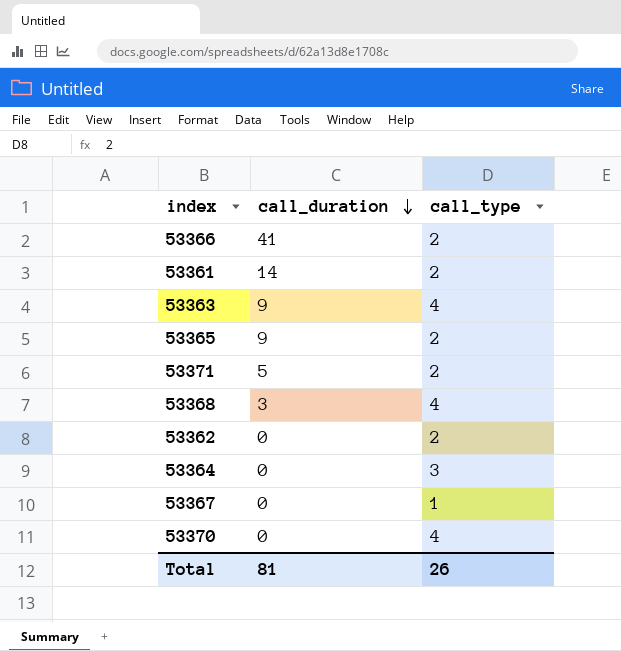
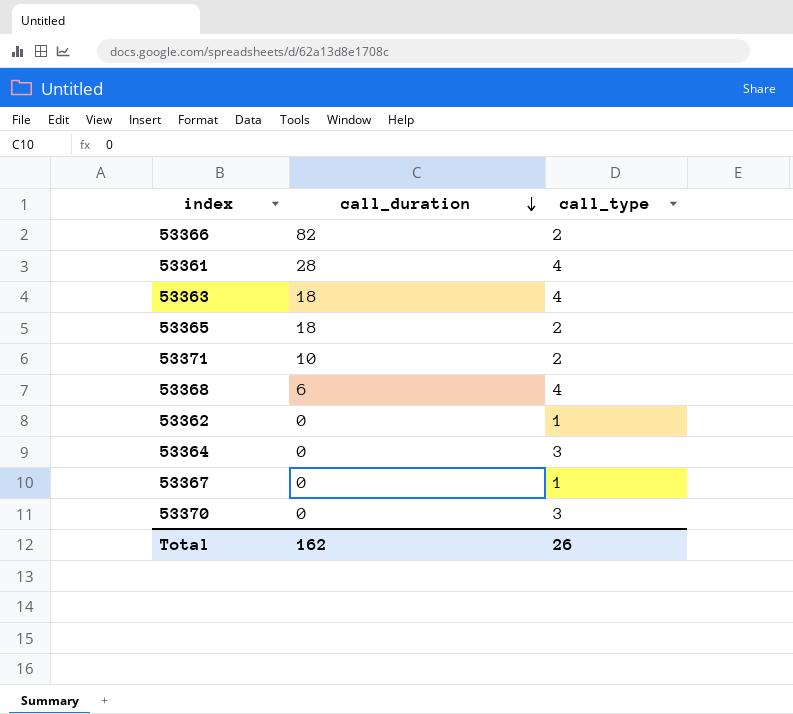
53366 | call_duration: 41 -> 82
53361 | call_duration: 14 -> 28
53361 | call_type: 2 -> 4
53363 | call_duration: 9 -> 18
53365 | call_duration: 9 -> 18
53371 | call_duration: 5 -> 10
53368 | call_duration: 3 -> 6
53362 | call_type: 2 -> 1
53370 | call_type: 4 -> 3
Total | call_duration: 81 -> 162

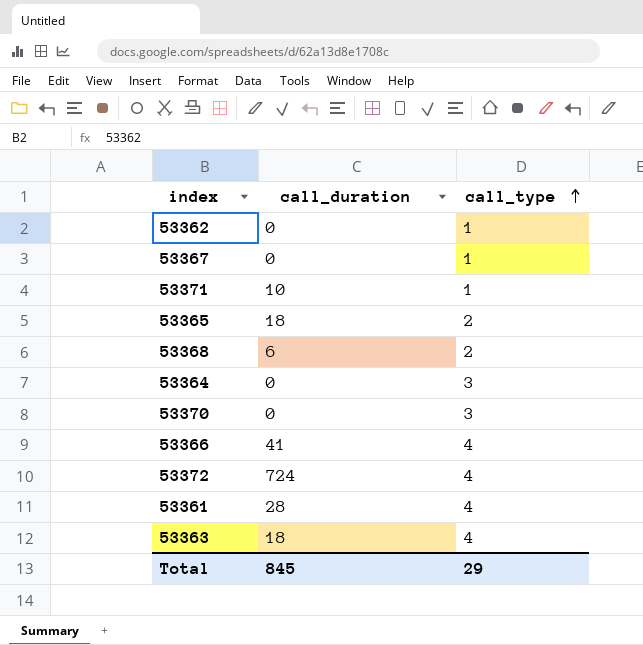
row order: call_duration descending -> call_type ascending
53371 | call_type: 2 -> 1
53368 | call_type: 4 -> 2
53366 | call_duration: 82 -> 41
53366 | call_type: 2 -> 4
row 53372: none -> 724 | 4
Total | call_duration: 162 -> 845
Total | call_type: 26 -> 29

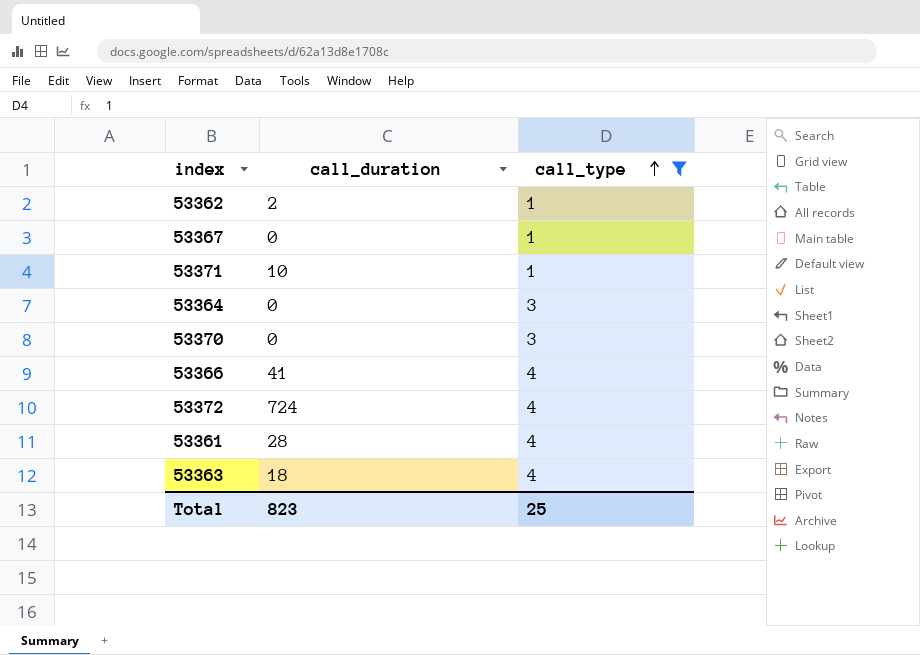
filter: none -> call_type != 2
53362 | call_duration: 0 -> 2
Total | call_duration: 845 -> 823
Total | call_type: 29 -> 25

